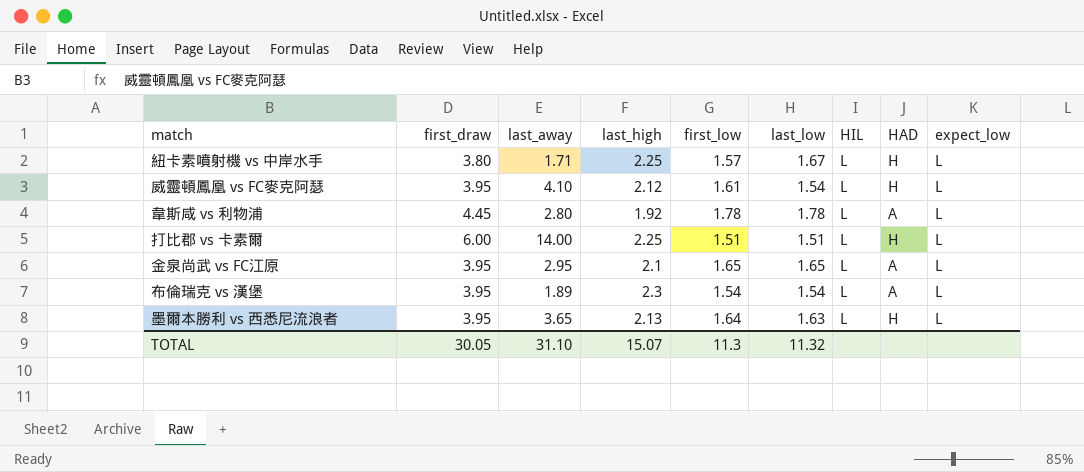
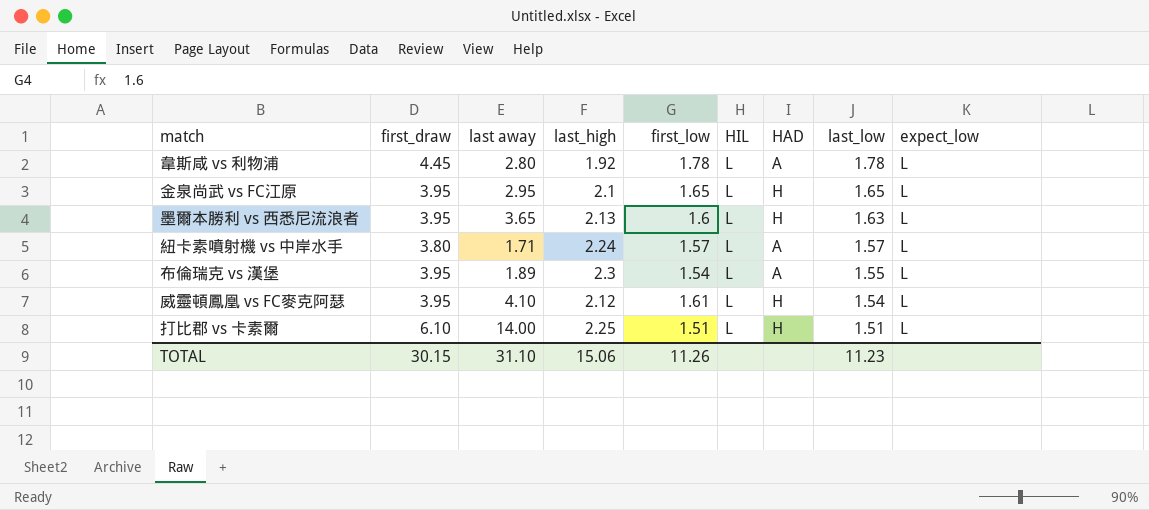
row order: none -> last_low descending
column name: last_away -> last away
column last_low | position: 6 -> 8
金泉尚武 vs FC江原 | HAD: A -> H
墨爾本勝利 vs 西悉尼流浪者 | first_low: 1.64 -> 1.6
紐卡素噴射機 vs 中岸水手 | last_high: 2.25 -> 2.24
紐卡素噴射機 vs 中岸水手 | HAD: H -> A
紐卡素噴射機 vs 中岸水手 | last_low: 1.67 -> 1.57
布倫瑞克 vs 漢堡 | last_low: 1.54 -> 1.55
打比郡 vs 卡素爾 | first_draw: 6.00 -> 6.10
TOTAL | first_draw: 30.05 -> 30.15
TOTAL | last_high: 15.07 -> 15.06
TOTAL | first_low: 11.3 -> 11.26
TOTAL | last_low: 11.32 -> 11.23

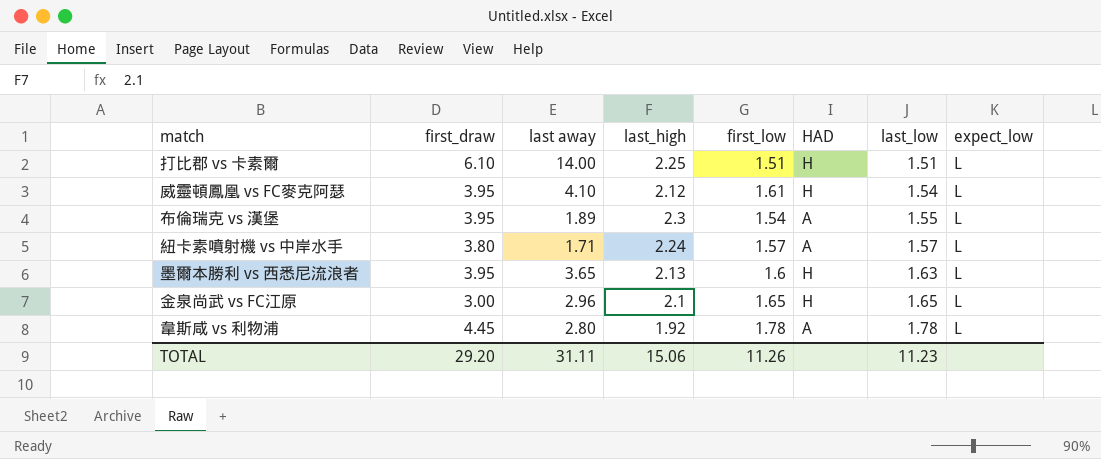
row order: last_low descending -> last_low ascending
column HIL | position: 6 -> none
金泉尚武 vs FC江原 | first_draw: 3.95 -> 3.00
金泉尚武 vs FC江原 | last away: 2.95 -> 2.96
TOTAL | first_draw: 30.15 -> 29.20
TOTAL | last away: 31.10 -> 31.11

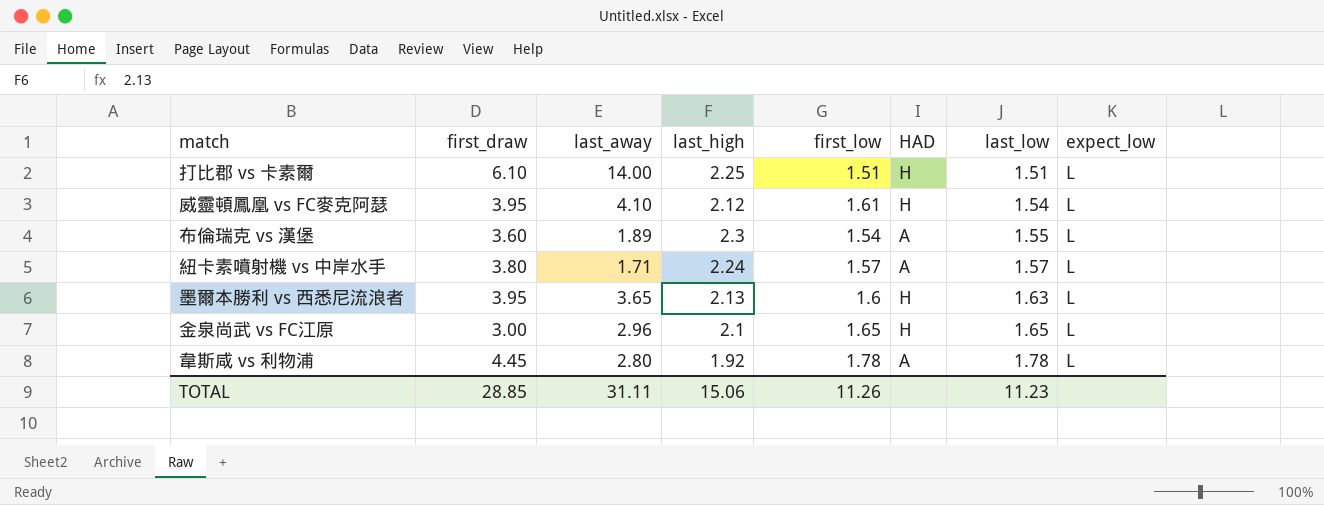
column name: last away -> last_away
布倫瑞克 vs 漢堡 | first_draw: 3.95 -> 3.60
TOTAL | first_draw: 29.20 -> 28.85

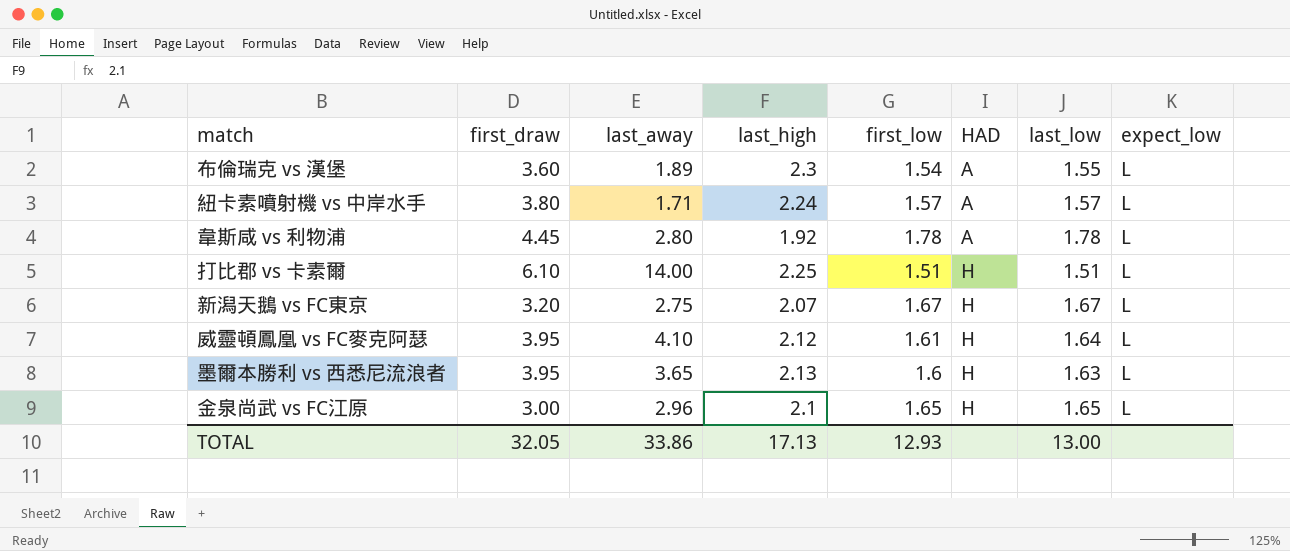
row order: last_low ascending -> HAD ascending
row 新潟天鵝 vs FC東京: none -> 3.20 | 2.75 | 2.07 | 1.67 | H | 1.67 | L
威靈頓鳳凰 vs FC麥克阿瑟 | last_low: 1.54 -> 1.64
TOTAL | first_draw: 28.85 -> 32.05
TOTAL | last_away: 31.11 -> 33.86
TOTAL | last_high: 15.06 -> 17.13
TOTAL | first_low: 11.26 -> 12.93
TOTAL | last_low: 11.23 -> 13.00

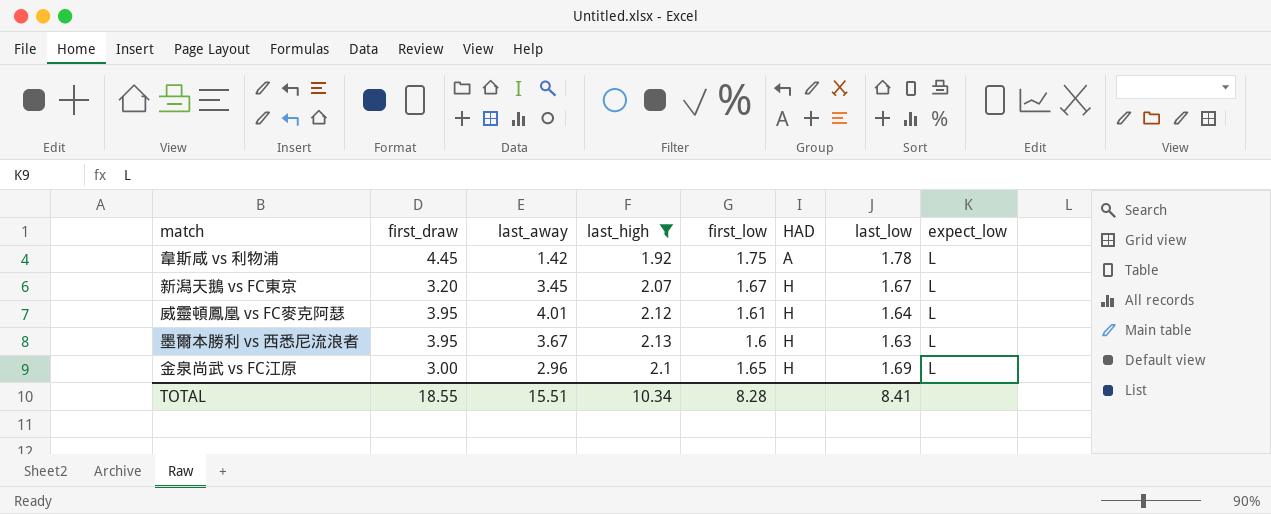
filter: none -> last_high <= 2.13
韋斯咸 vs 利物浦 | last_away: 2.80 -> 1.42
韋斯咸 vs 利物浦 | first_low: 1.78 -> 1.75
新潟天鵝 vs FC東京 | last_away: 2.75 -> 3.45
威靈頓鳳凰 vs FC麥克阿瑟 | last_away: 4.10 -> 4.01
墨爾本勝利 vs 西悉尼流浪者 | last_away: 3.65 -> 3.67
金泉尚武 vs FC江原 | last_low: 1.65 -> 1.69
TOTAL | first_draw: 32.05 -> 18.55
TOTAL | last_away: 33.86 -> 15.51
TOTAL | last_high: 17.13 -> 10.34
TOTAL | first_low: 12.93 -> 8.28
TOTAL | last_low: 13.00 -> 8.41

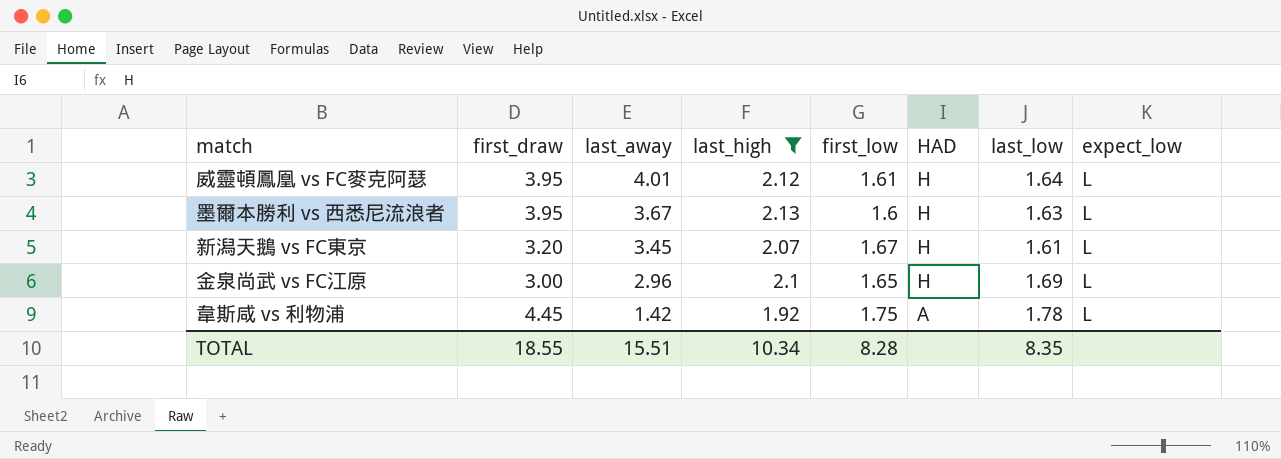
row order: HAD ascending -> last_away descending
新潟天鵝 vs FC東京 | last_low: 1.67 -> 1.61
TOTAL | last_low: 8.41 -> 8.35

